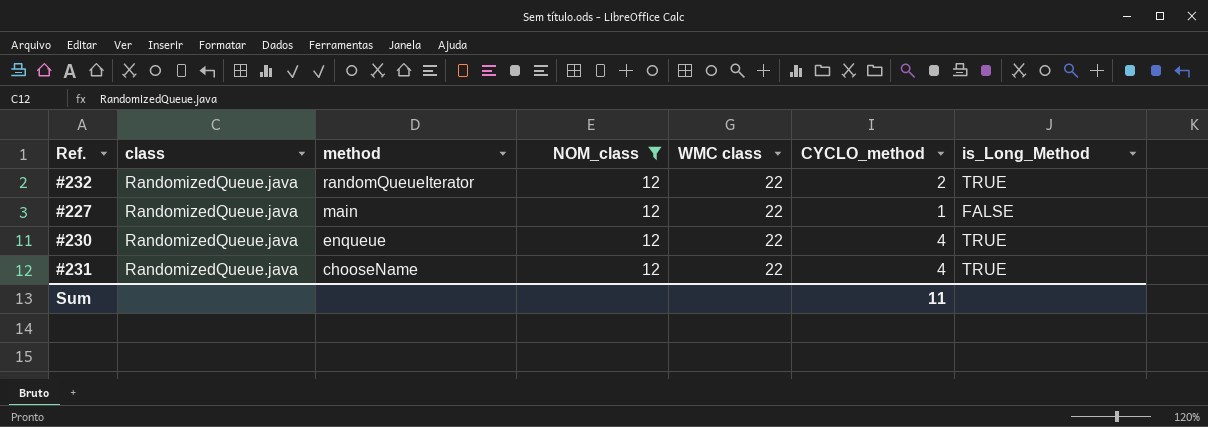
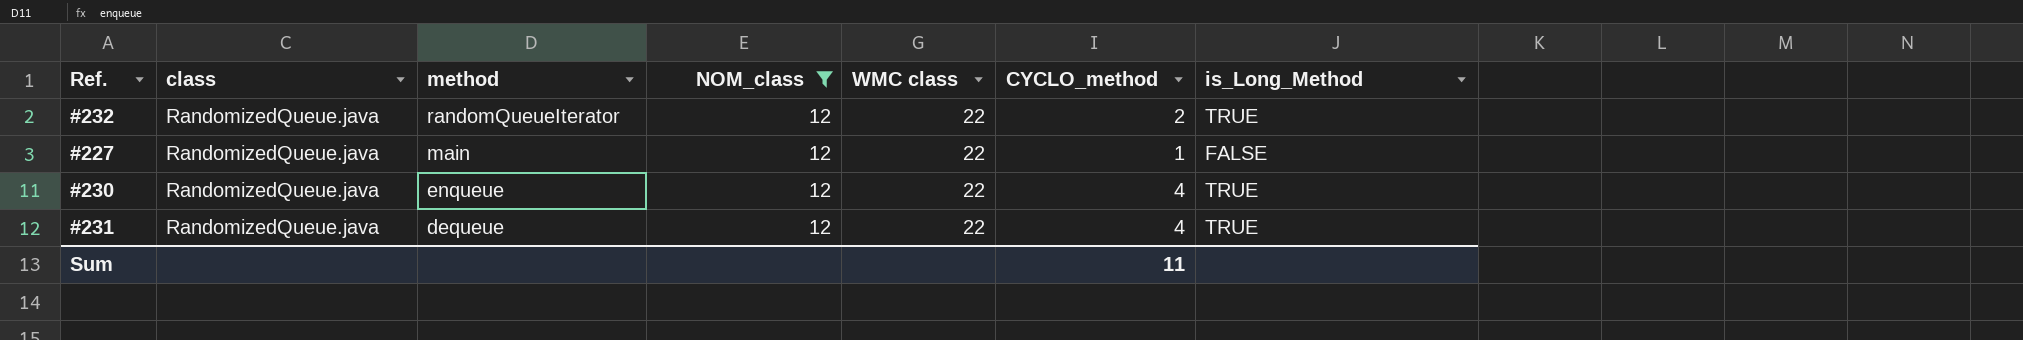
#231 | method: chooseName -> dequeue

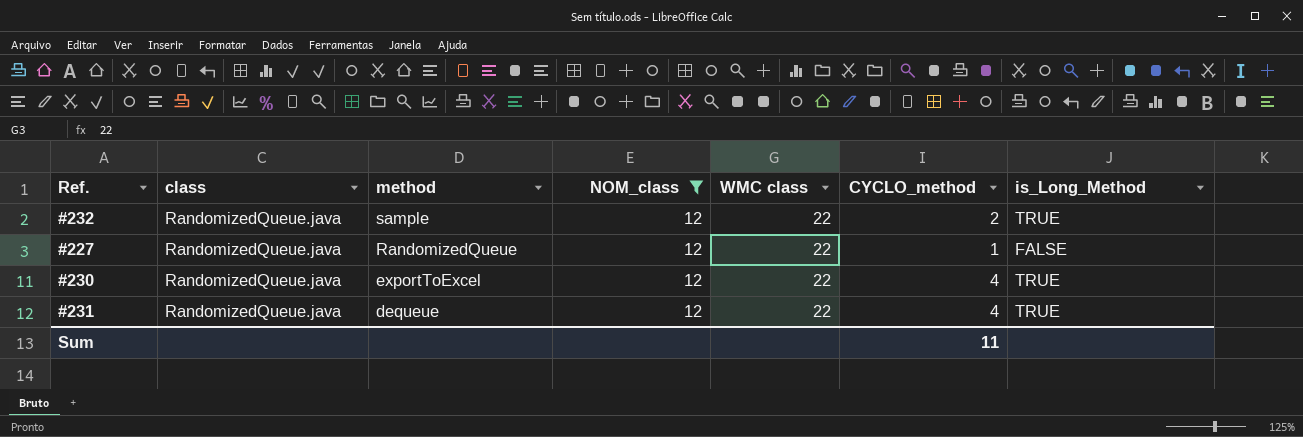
#232 | method: randomQueueIterator -> sample
#227 | method: main -> RandomizedQueue
#230 | method: enqueue -> exportToExcel

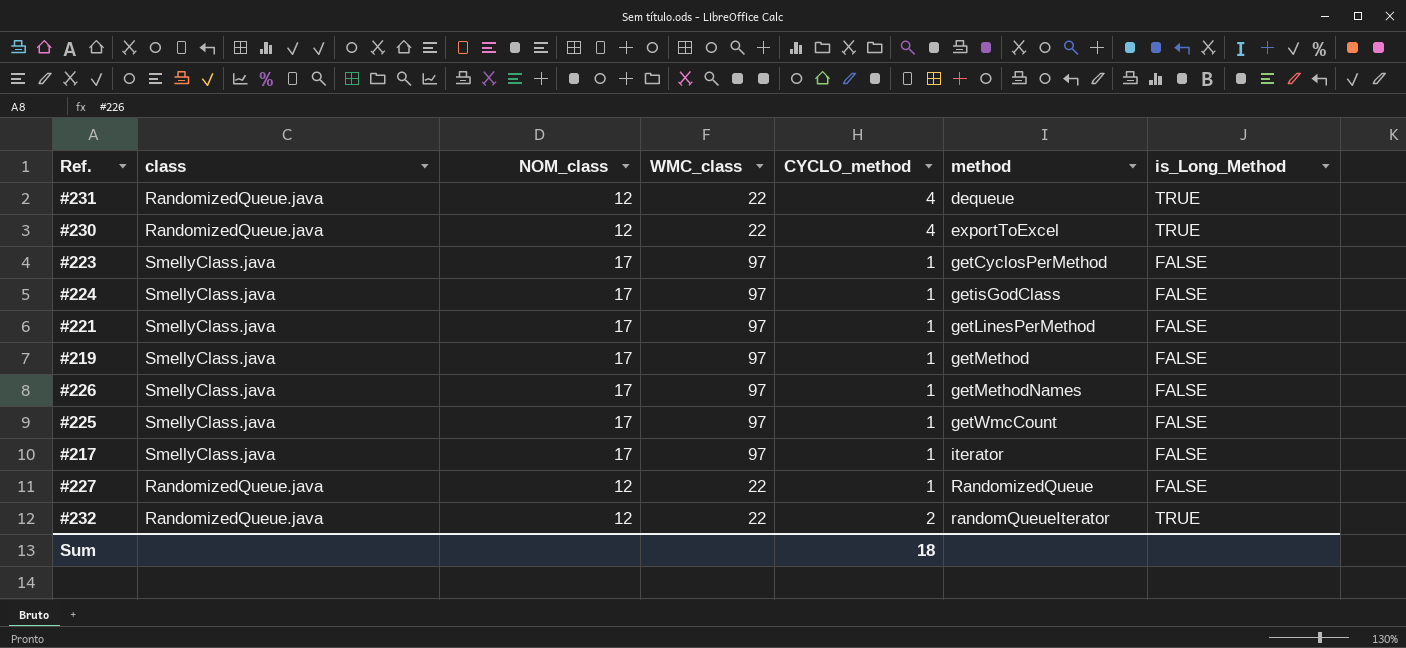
filter: NOM_class = 12 -> none
row order: method descending -> method ascending
column name: WMC class -> WMC_class
column method | position: 3 -> 6
#232 | method: sample -> randomQueueIterator
Sum | CYCLO_method: 11 -> 18

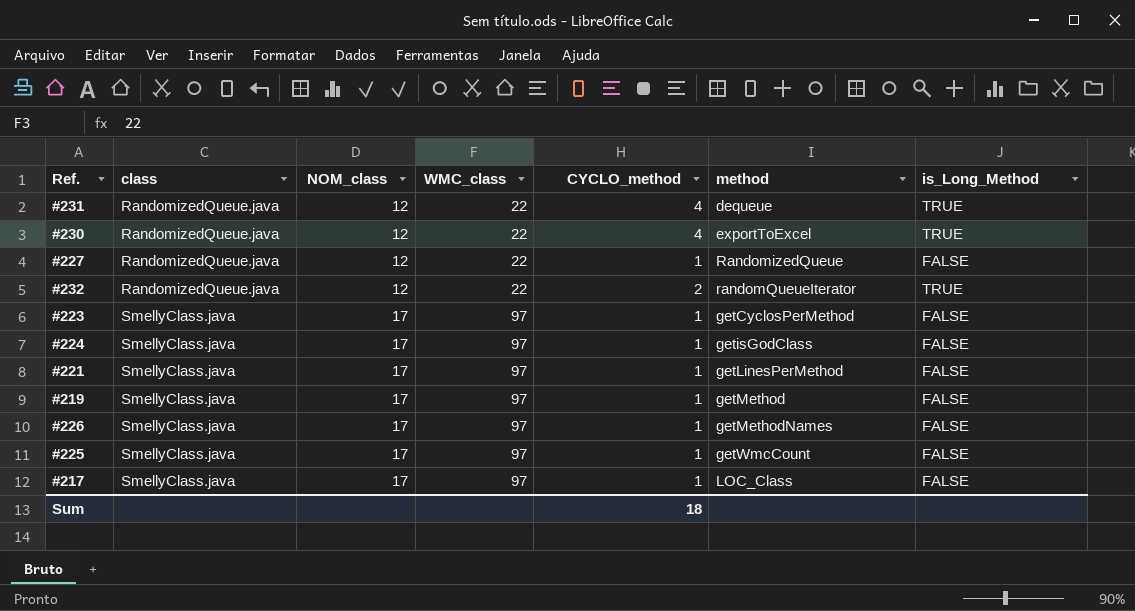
row order: method ascending -> class ascending
#217 | method: iterator -> LOC_Class

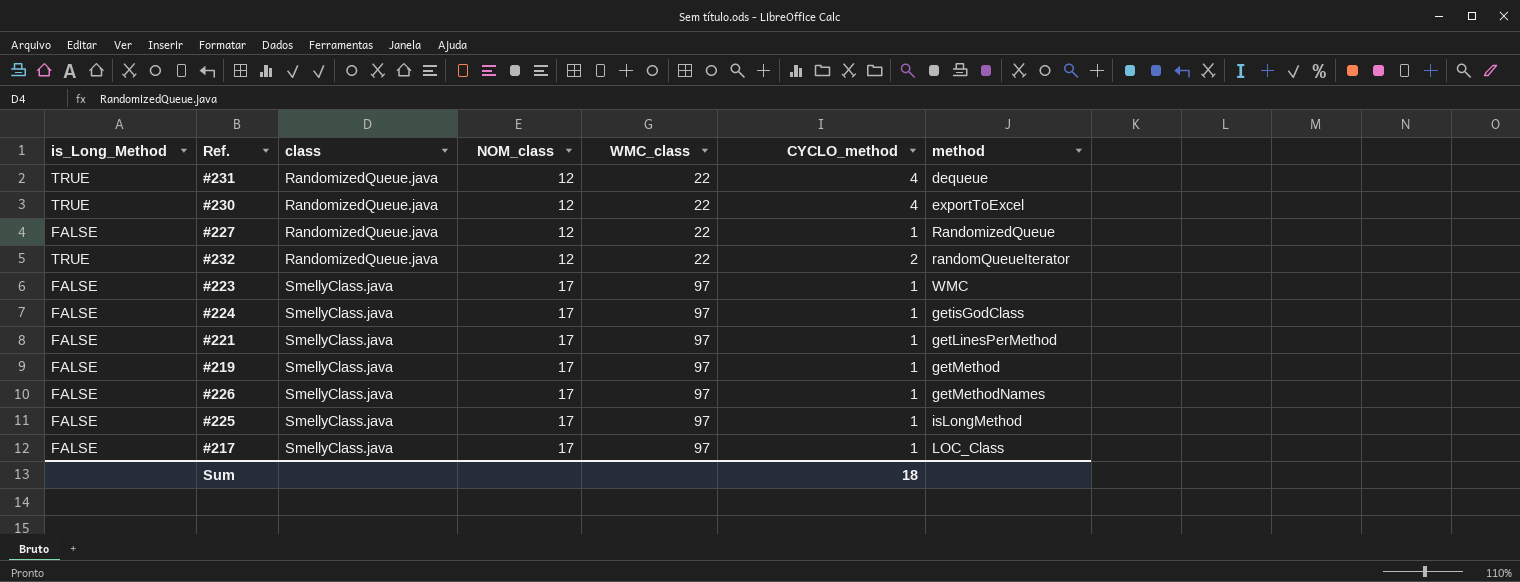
column is_Long_Method | position: 7 -> 1
#223 | method: getCyclosPerMethod -> WMC
#225 | method: getWmcCount -> isLongMethod

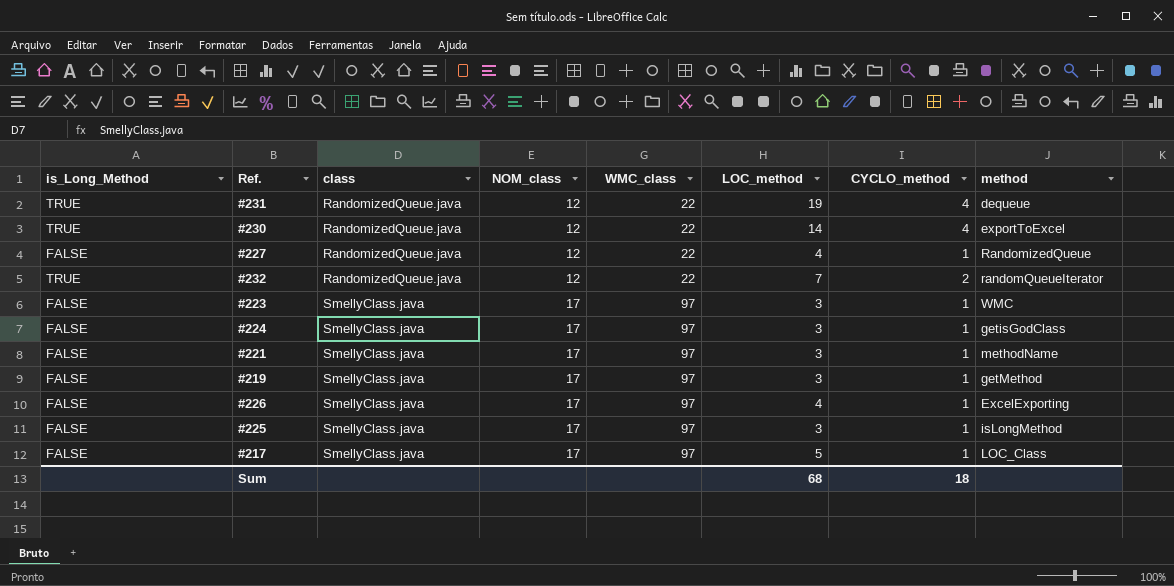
column LOC_method | position: none -> 6
#221 | method: getLinesPerMethod -> methodName
#226 | method: getMethodNames -> ExcelExporting

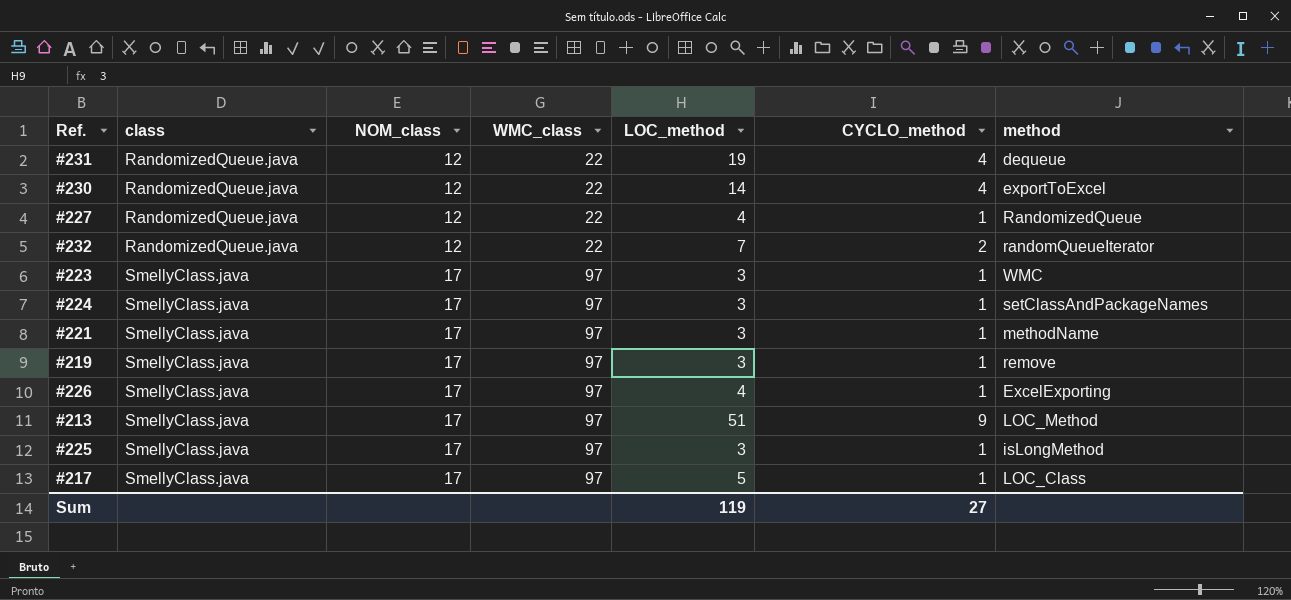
column is_Long_Method | position: 1 -> none
#224 | method: getisGodClass -> setClassAndPackageNames
#219 | method: getMethod -> remove
row #213: none -> SmellyClass.java | 17 | 97 | 51 | 9 | LOC_Method
Sum | LOC_method: 68 -> 119
Sum | CYCLO_method: 18 -> 27

